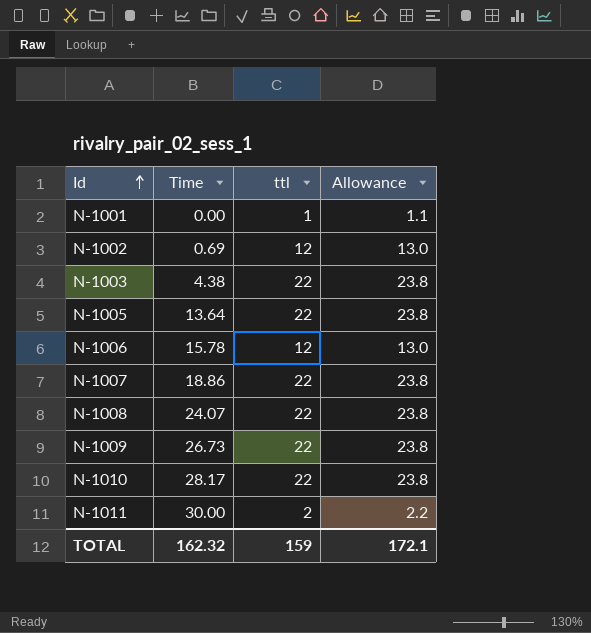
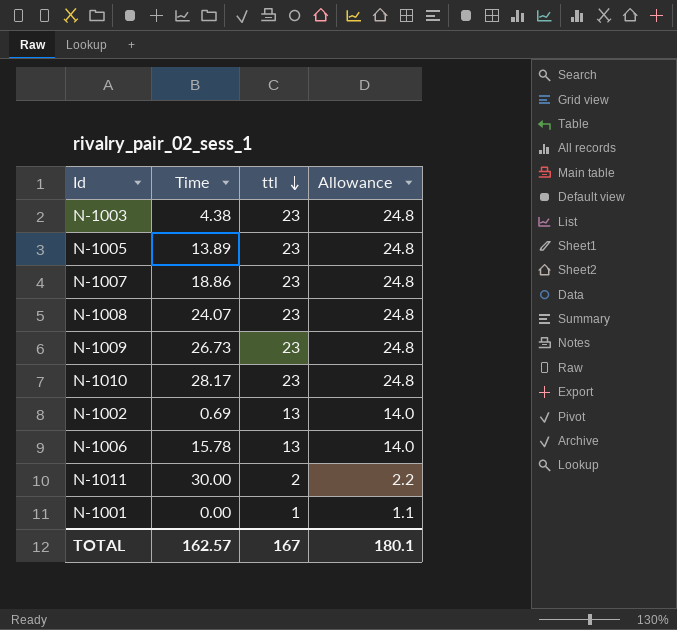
row order: Id ascending -> ttl descending
N-1003 | ttl: 22 -> 23
N-1003 | Allowance: 23.8 -> 24.8
N-1005 | Time: 13.64 -> 13.89
N-1005 | ttl: 22 -> 23
N-1005 | Allowance: 23.8 -> 24.8
N-1007 | ttl: 22 -> 23
N-1007 | Allowance: 23.8 -> 24.8
N-1008 | ttl: 22 -> 23
N-1008 | Allowance: 23.8 -> 24.8
N-1009 | ttl: 22 -> 23
N-1009 | Allowance: 23.8 -> 24.8
N-1010 | ttl: 22 -> 23
N-1010 | Allowance: 23.8 -> 24.8
N-1002 | ttl: 12 -> 13
N-1002 | Allowance: 13.0 -> 14.0
N-1006 | ttl: 12 -> 13
N-1006 | Allowance: 13.0 -> 14.0
TOTAL | Time: 162.32 -> 162.57
TOTAL | ttl: 159 -> 167
TOTAL | Allowance: 172.1 -> 180.1

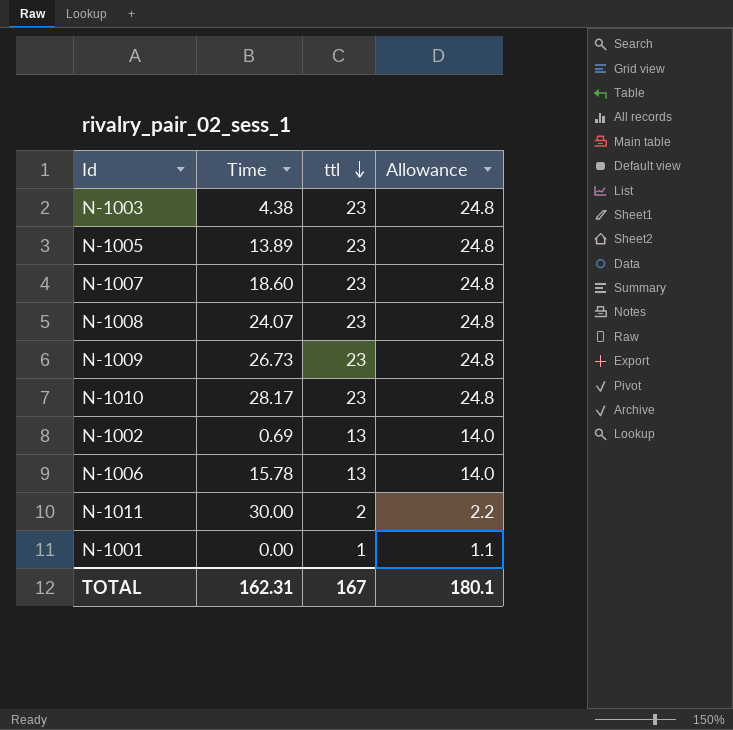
N-1007 | Time: 18.86 -> 18.60
TOTAL | Time: 162.57 -> 162.31

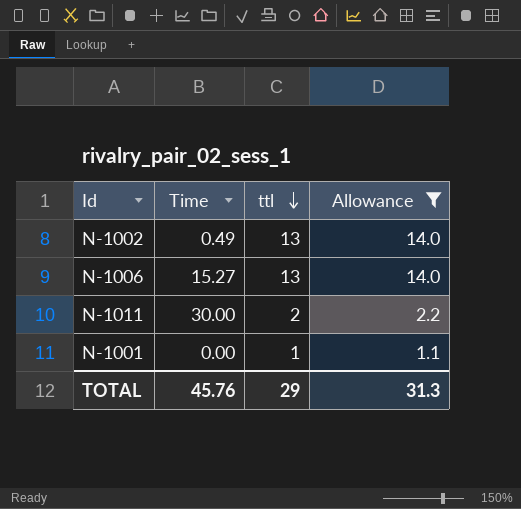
filter: none -> Allowance != 24.8
N-1002 | Time: 0.69 -> 0.49
N-1006 | Time: 15.78 -> 15.27
TOTAL | Time: 162.31 -> 45.76
TOTAL | ttl: 167 -> 29
TOTAL | Allowance: 180.1 -> 31.3

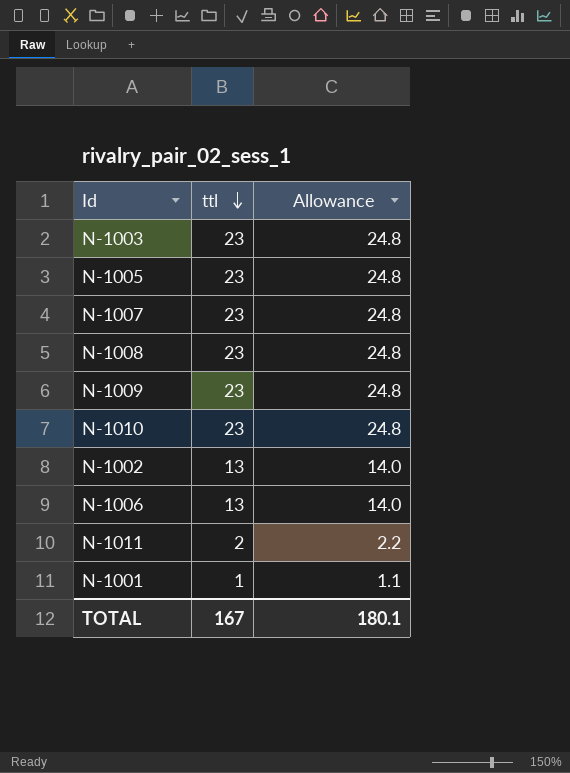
filter: Allowance != 24.8 -> none
column Time | position: 2 -> none
TOTAL | ttl: 29 -> 167
TOTAL | Allowance: 31.3 -> 180.1

